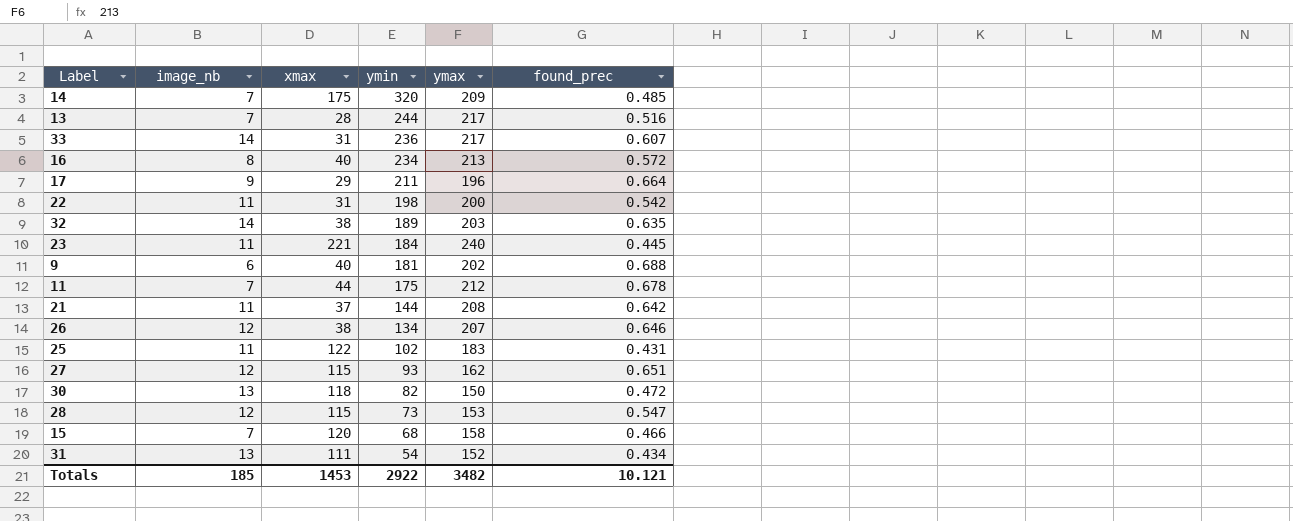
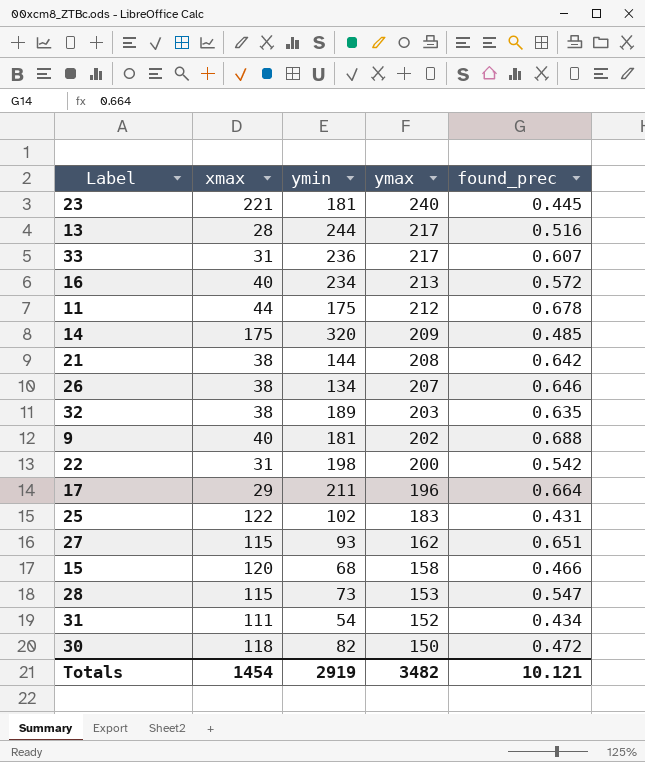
row order: ymin descending -> ymax descending
column image_nb | position: 2 -> none
23 | ymin: 184 -> 181
21 | xmax: 37 -> 38
Totals | xmax: 1453 -> 1454
Totals | ymin: 2922 -> 2919

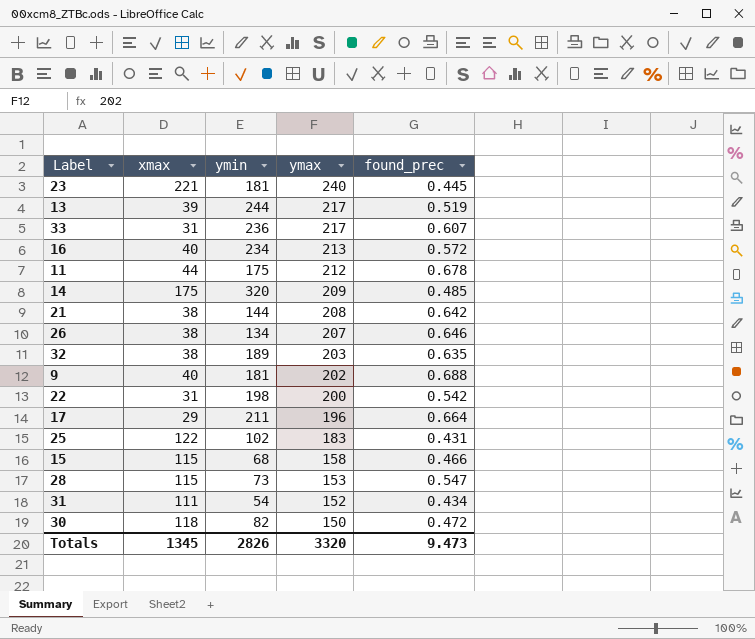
row 27: 115 | 93 | 162 | 0.651 -> none
13 | xmax: 28 -> 39
13 | found_prec: 0.516 -> 0.519
15 | xmax: 120 -> 115
Totals | xmax: 1454 -> 1345
Totals | ymin: 2919 -> 2826
Totals | ymax: 3482 -> 3320
Totals | found_prec: 10.121 -> 9.473

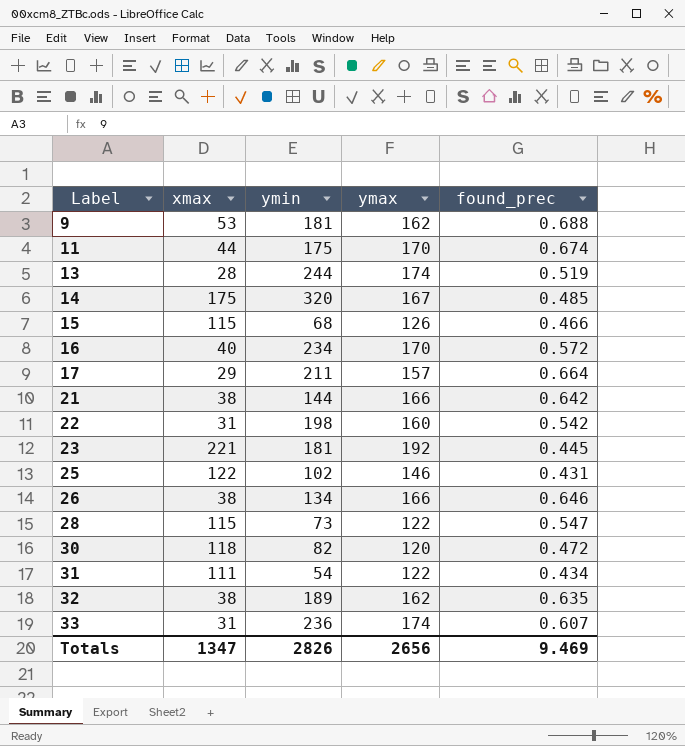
row order: ymax descending -> Label ascending
9 | xmax: 40 -> 53
9 | ymax: 202 -> 162
11 | ymax: 212 -> 170
11 | found_prec: 0.678 -> 0.674
13 | xmax: 39 -> 28
13 | ymax: 217 -> 174
14 | ymax: 209 -> 167
15 | ymax: 158 -> 126
16 | ymax: 213 -> 170
17 | ymax: 196 -> 157
21 | ymax: 208 -> 166
22 | ymax: 200 -> 160
23 | ymax: 240 -> 192
25 | ymax: 183 -> 146
26 | ymax: 207 -> 166
28 | ymax: 153 -> 122
30 | ymax: 150 -> 120
31 | ymax: 152 -> 122
32 | ymax: 203 -> 162
33 | ymax: 217 -> 174
Totals | xmax: 1345 -> 1347
Totals | ymax: 3320 -> 2656
Totals | found_prec: 9.473 -> 9.469

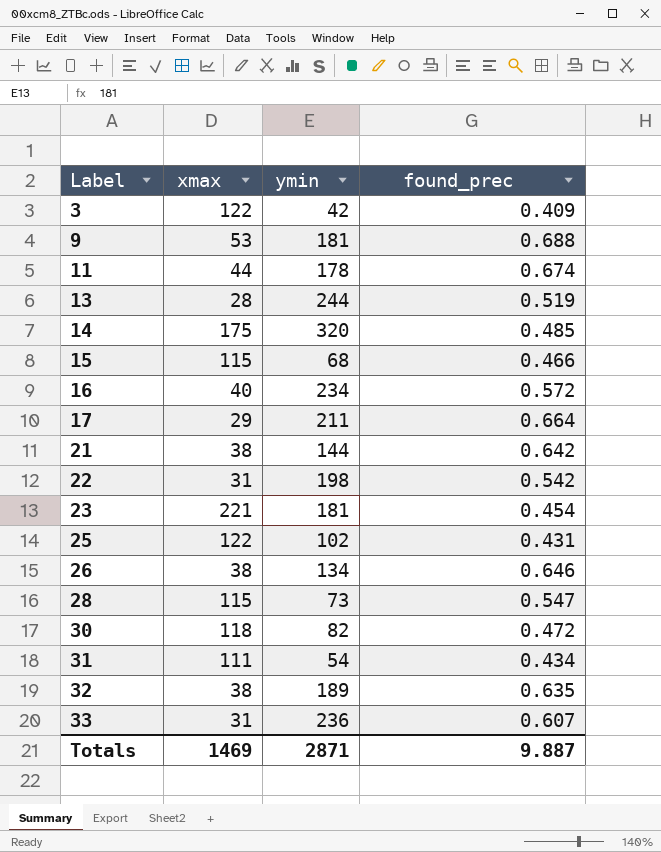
column ymax | position: 4 -> none
row 3: none -> 122 | 42 | 0.409
11 | ymin: 175 -> 178
23 | found_prec: 0.445 -> 0.454
Totals | xmax: 1347 -> 1469
Totals | ymin: 2826 -> 2871
Totals | found_prec: 9.469 -> 9.887

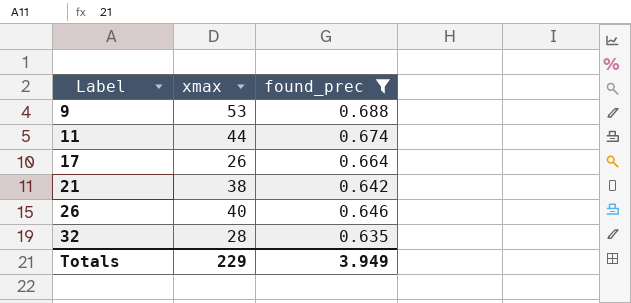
filter: none -> found_prec >= 0.635
column ymin | position: 3 -> none
17 | xmax: 29 -> 26
26 | xmax: 38 -> 40
32 | xmax: 38 -> 28
Totals | xmax: 1469 -> 229
Totals | found_prec: 9.887 -> 3.949

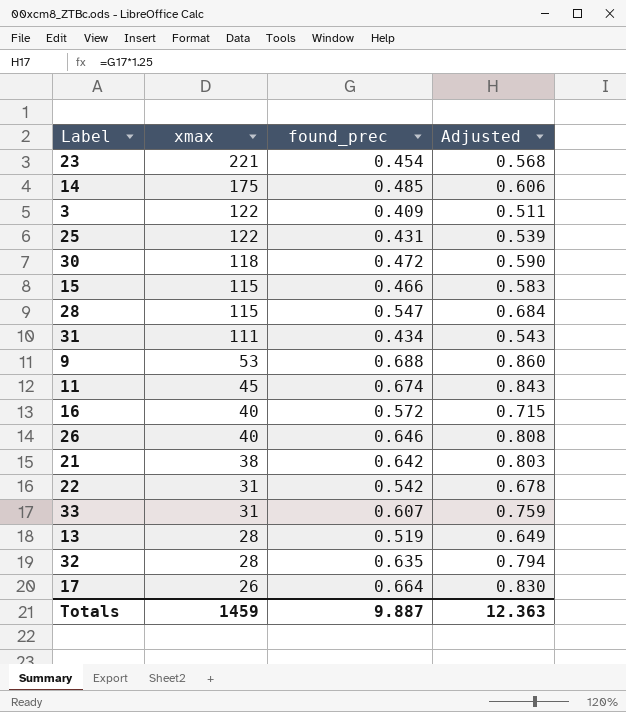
filter: found_prec >= 0.635 -> none
row order: Label ascending -> xmax descending
column Adjusted | formula: none -> [found_prec] * 1.25
11 | xmax: 44 -> 45
Totals | xmax: 229 -> 1459
Totals | found_prec: 3.949 -> 9.887

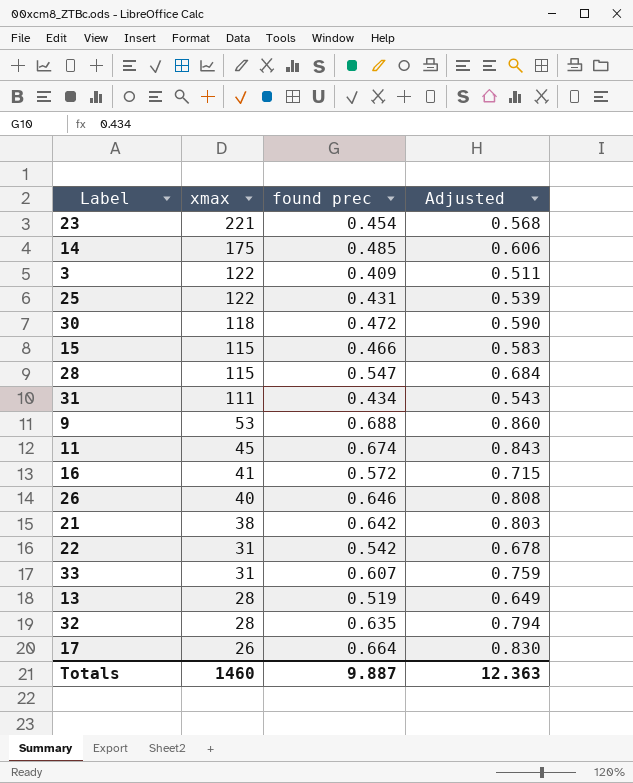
column name: found_prec -> found prec
16 | xmax: 40 -> 41
Totals | xmax: 1459 -> 1460

